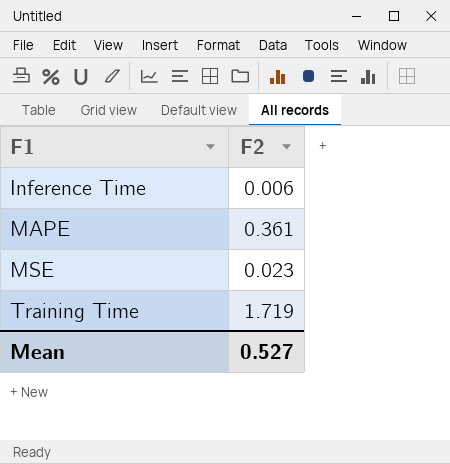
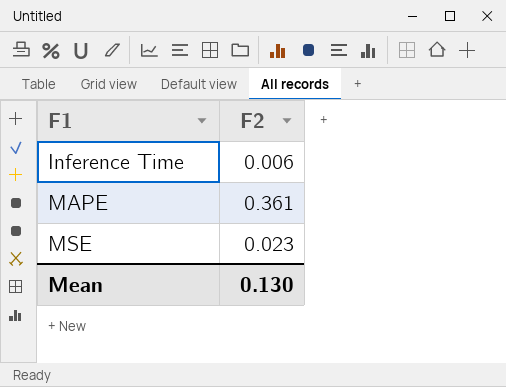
row Training Time: 1.719 -> none
Mean | F2: 0.527 -> 0.130

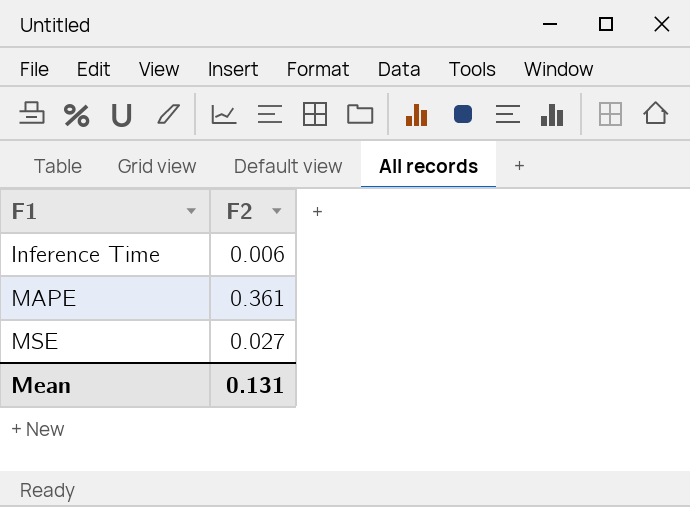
MSE | F2: 0.023 -> 0.027
Mean | F2: 0.130 -> 0.131

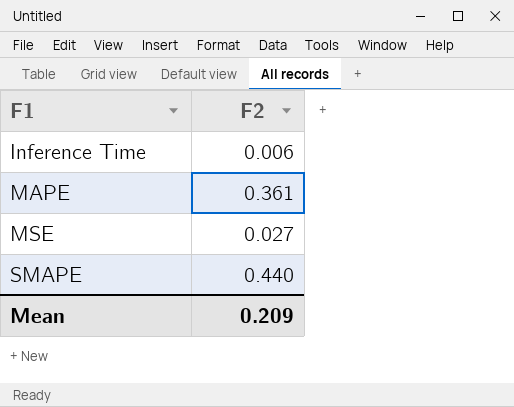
row SMAPE: none -> 0.440
Mean | F2: 0.131 -> 0.209

